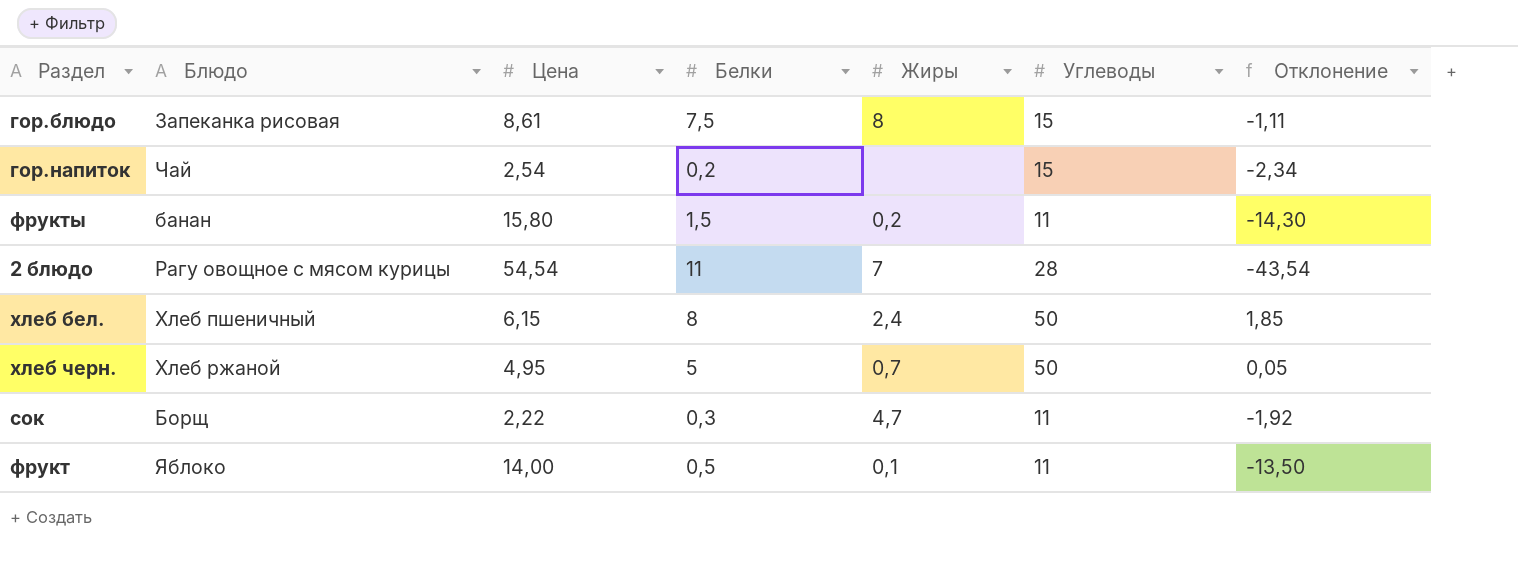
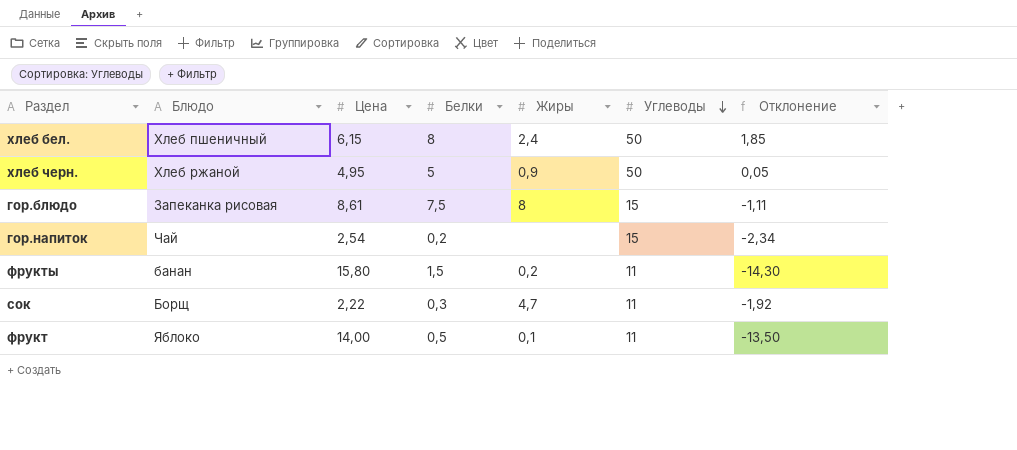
row order: none -> Углеводы descending
row 2 блюдо: Рагу овощное с мясом курицы | 54,54 | 11 | 7 | 28 | -43,54 -> none
хлеб черн. | Жиры: 0,7 -> 0,9

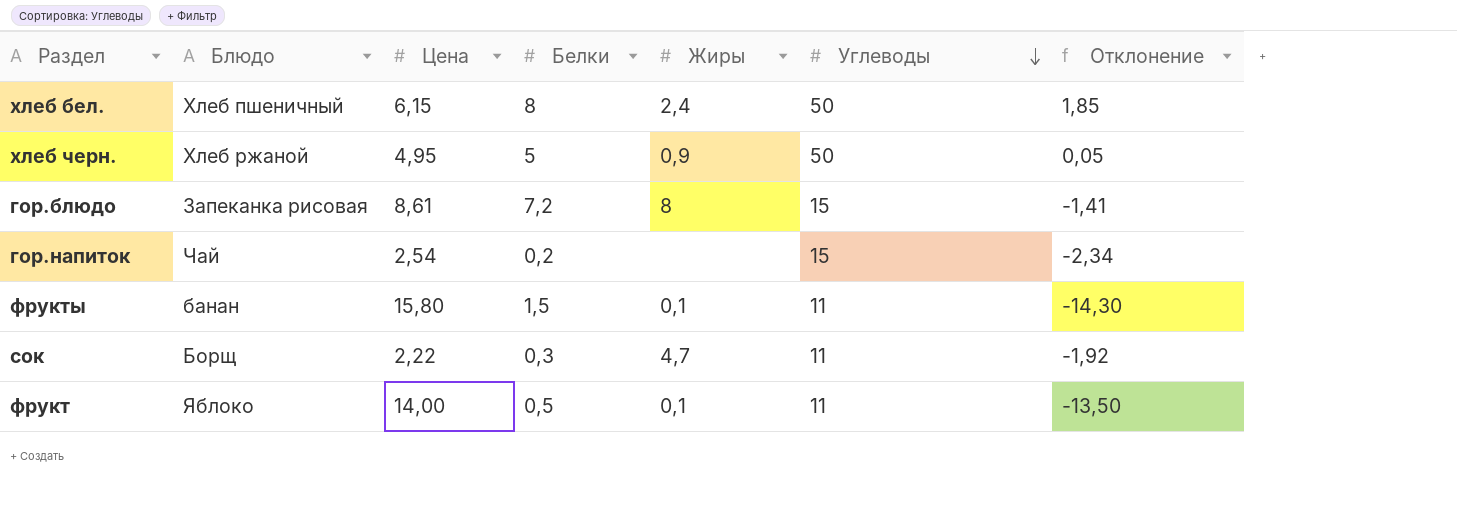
гор.блюдо | Белки: 7,5 -> 7,2
гор.блюдо | Отклонение: -1,11 -> -1,41
фрукты | Жиры: 0,2 -> 0,1

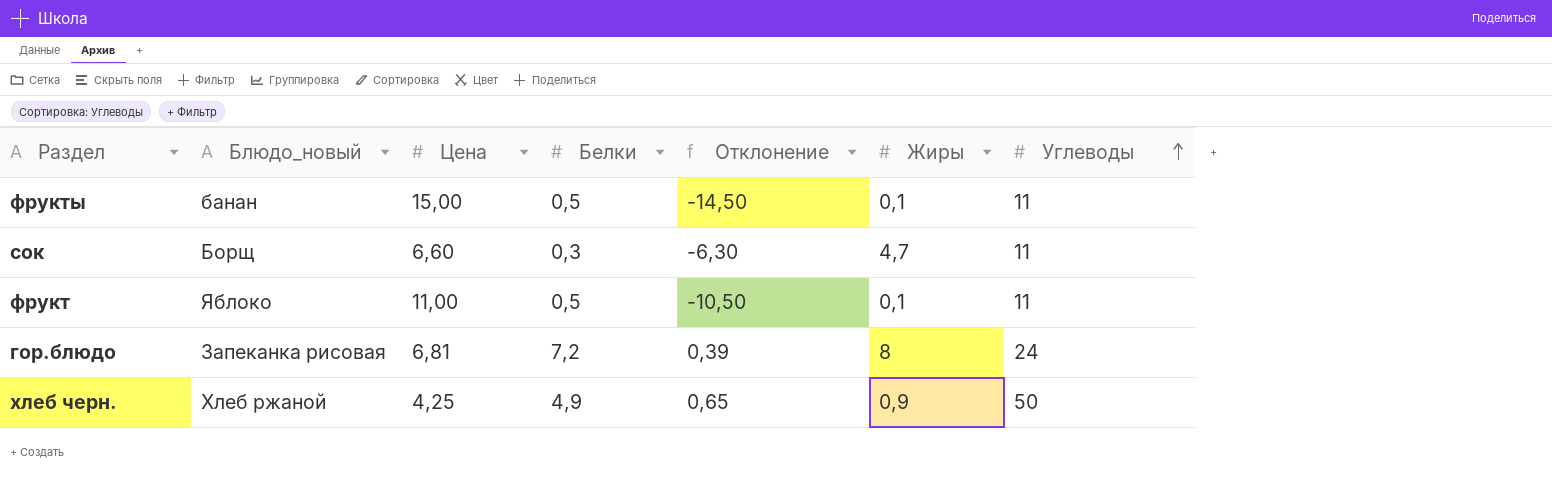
row order: Углеводы descending -> Углеводы ascending
column name: Блюдо -> Блюдо_новый
column Отклонение | position: 7 -> 5
row хлеб бел.: Хлеб пшеничный | 6,15 | 8 | 2,4 | 50 | 1,85 -> none
row гор.напиток: Чай | 2,54 | 0,2 | none | 15 | -2,34 -> none
фрукты | Цена: 15,80 -> 15,00
фрукты | Белки: 1,5 -> 0,5
фрукты | Отклонение: -14,30 -> -14,50
сок | Цена: 2,22 -> 6,60
сок | Отклонение: -1,92 -> -6,30
фрукт | Цена: 14,00 -> 11,00
фрукт | Отклонение: -13,50 -> -10,50
гор.блюдо | Цена: 8,61 -> 6,81
гор.блюдо | Отклонение: -1,41 -> 0,39
гор.блюдо | Углеводы: 15 -> 24
хлеб черн. | Цена: 4,95 -> 4,25
хлеб черн. | Белки: 5 -> 4,9
хлеб черн. | Отклонение: 0,05 -> 0,65

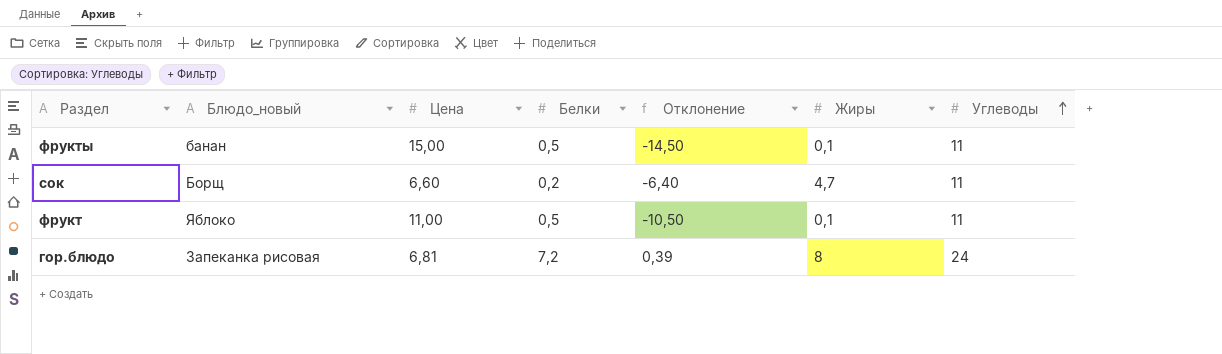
row хлеб черн.: Хлеб ржаной | 4,25 | 4,9 | 0,65 | 0,9 | 50 -> none
сок | Белки: 0,3 -> 0,2
сок | Отклонение: -6,30 -> -6,40

